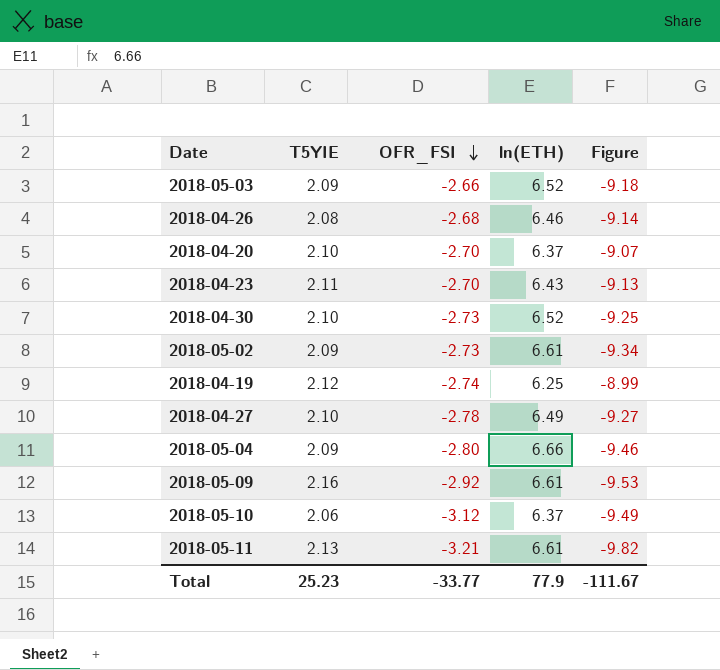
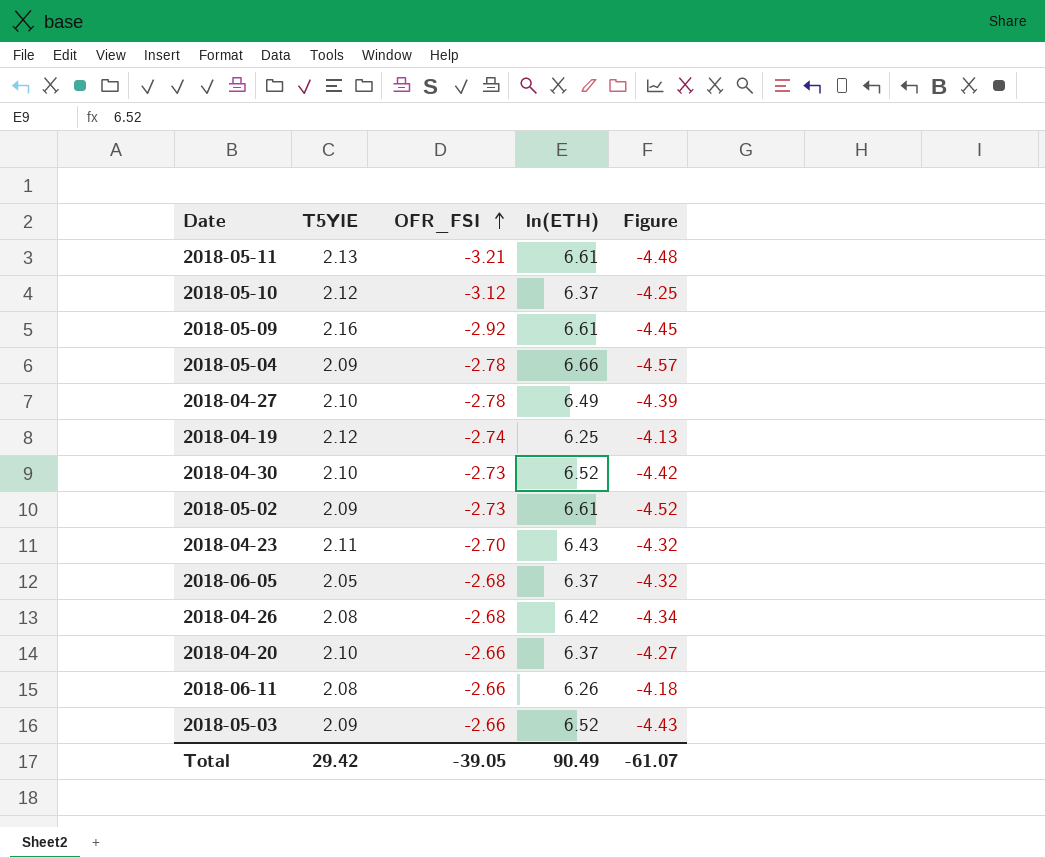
row order: OFR_FSI descending -> OFR_FSI ascending
column Figure | formula: [OFR_FSI] - [ln(ETH)] -> [T5YIE] - [ln(ETH)]
2018-05-10 | T5YIE: 2.06 -> 2.12
2018-05-04 | OFR_FSI: -2.80 -> -2.78
row 2018-06-05: none -> 2.05 | -2.68 | 6.37 | -4.32
2018-04-26 | ln(ETH): 6.46 -> 6.42
2018-04-20 | OFR_FSI: -2.70 -> -2.66
row 2018-06-11: none -> 2.08 | -2.66 | 6.26 | -4.18
Total | T5YIE: 25.23 -> 29.42
Total | OFR_FSI: -33.77 -> -39.05
Total | ln(ETH): 77.9 -> 90.49
Total | Figure: -111.67 -> -61.07

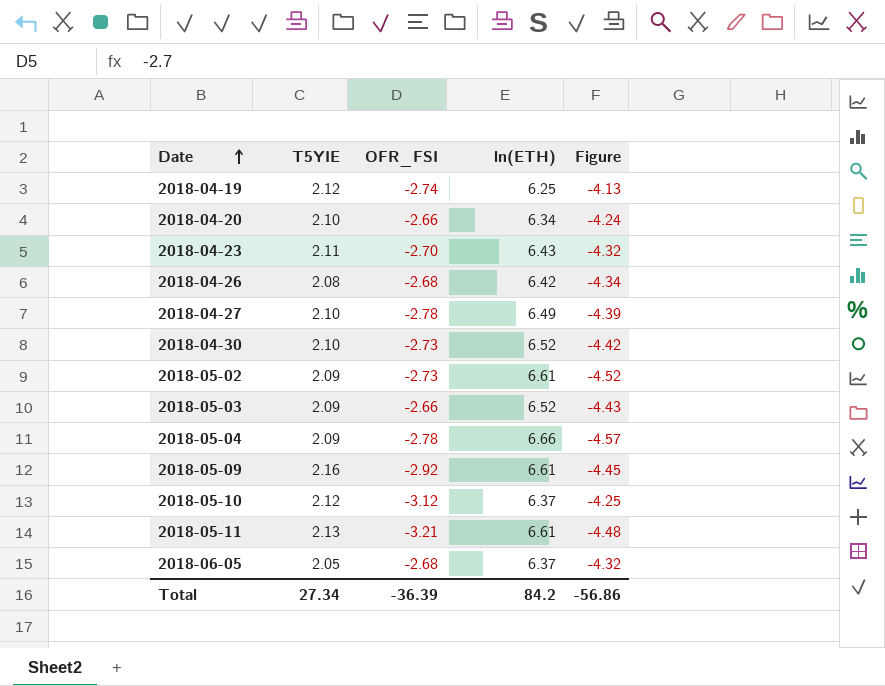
row order: OFR_FSI ascending -> Date ascending
row 2018-06-11: 2.08 | -2.66 | 6.26 | -4.18 -> none
2018-04-20 | ln(ETH): 6.37 -> 6.34
2018-04-20 | Figure: -4.27 -> -4.24
Total | T5YIE: 29.42 -> 27.34
Total | OFR_FSI: -39.05 -> -36.39
Total | ln(ETH): 90.49 -> 84.2
Total | Figure: -61.07 -> -56.86

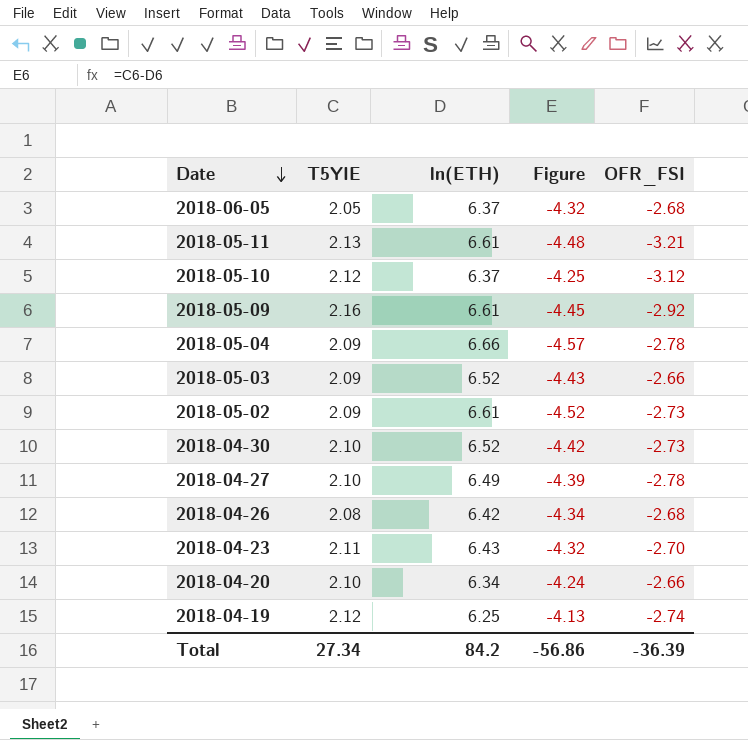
row order: Date ascending -> Date descending
column OFR_FSI | position: 3 -> 5

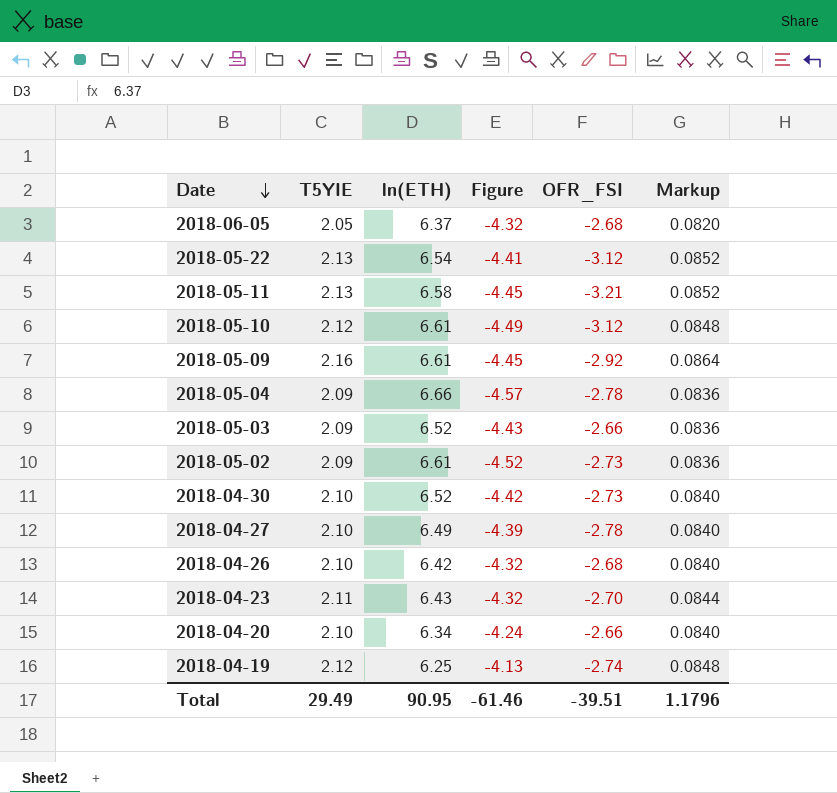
column Markup | formula: none -> [T5YIE] * 0.04
row 2018-05-22: none -> 2.13 | 6.54 | -4.41 | -3.12 | 0.0852
2018-05-11 | ln(ETH): 6.61 -> 6.58
2018-05-11 | Figure: -4.48 -> -4.45
2018-05-10 | ln(ETH): 6.37 -> 6.61
2018-05-10 | Figure: -4.25 -> -4.49
2018-04-26 | T5YIE: 2.08 -> 2.10
2018-04-26 | Figure: -4.34 -> -4.32
Total | T5YIE: 27.34 -> 29.49
Total | ln(ETH): 84.2 -> 90.95
Total | Figure: -56.86 -> -61.46
Total | OFR_FSI: -36.39 -> -39.51

